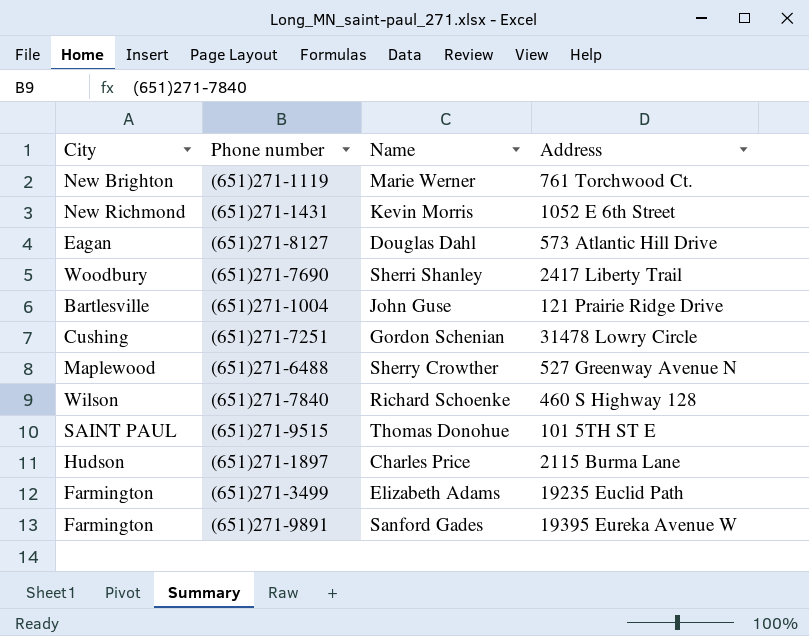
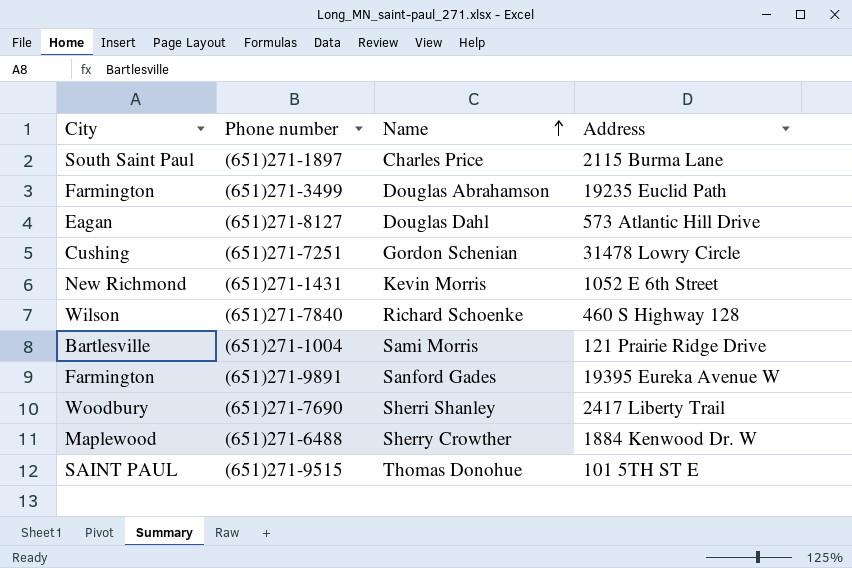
row order: none -> Name ascending
row (651)271-1119: New Brighton | Marie Werner | 761 Torchwood Ct. -> none
(651)271-1897 | City: Hudson -> South Saint Paul
(651)271-3499 | Name: Elizabeth Adams -> Douglas Abrahamson
(651)271-1004 | Name: John Guse -> Sami Morris
(651)271-6488 | Address: 527 Greenway Avenue N -> 1884 Kenwood Dr. W

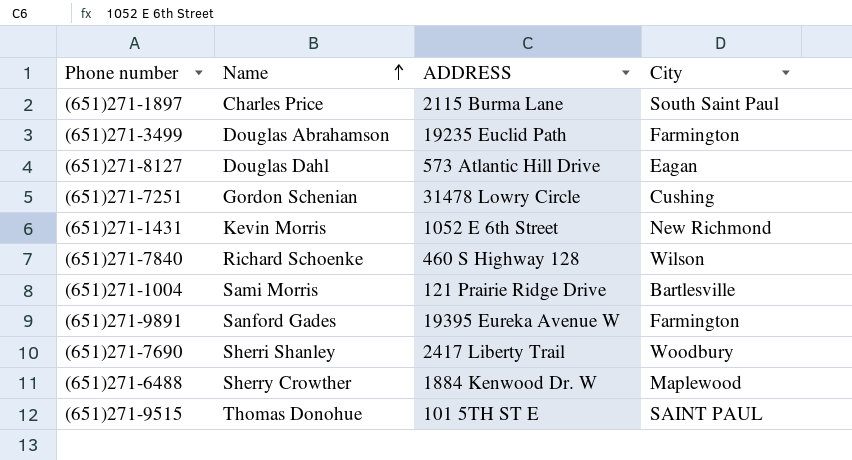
column name: Address -> ADDRESS
column City | position: 1 -> 4

